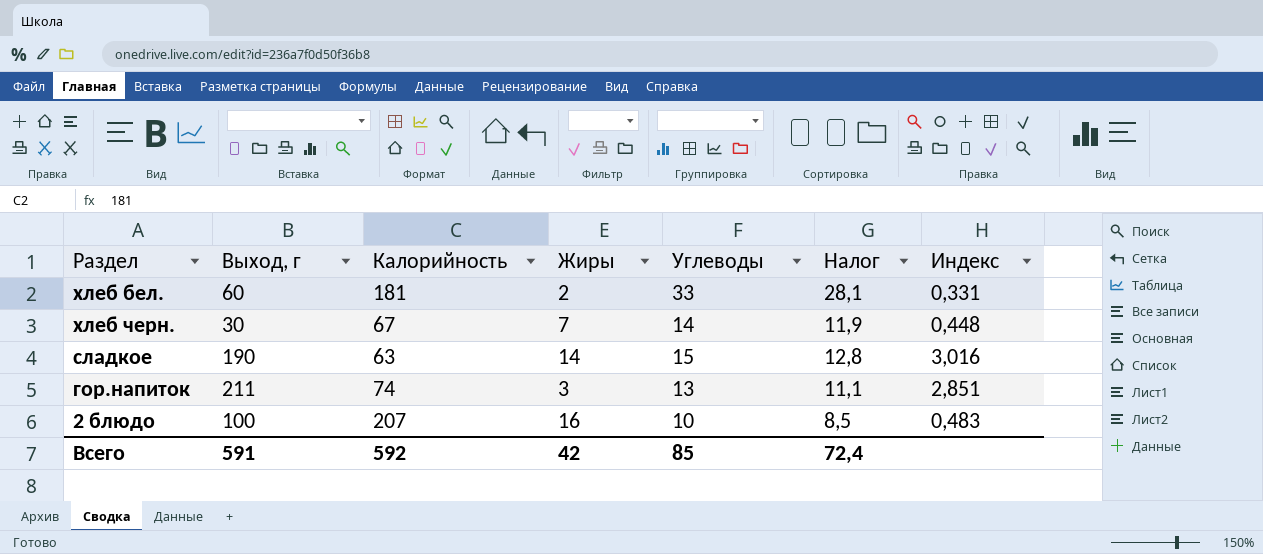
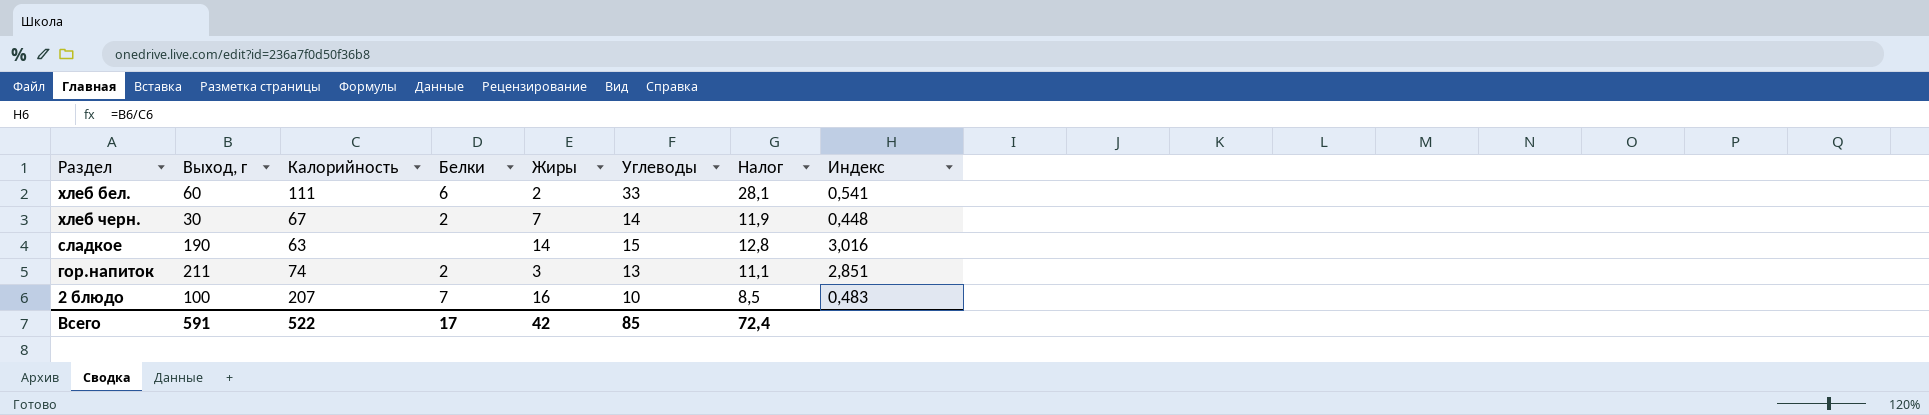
column Белки | position: none -> 4
хлеб бел. | Калорийность: 181 -> 111
хлеб бел. | Индекс: 0,331 -> 0,541
Всего | Калорийность: 592 -> 522

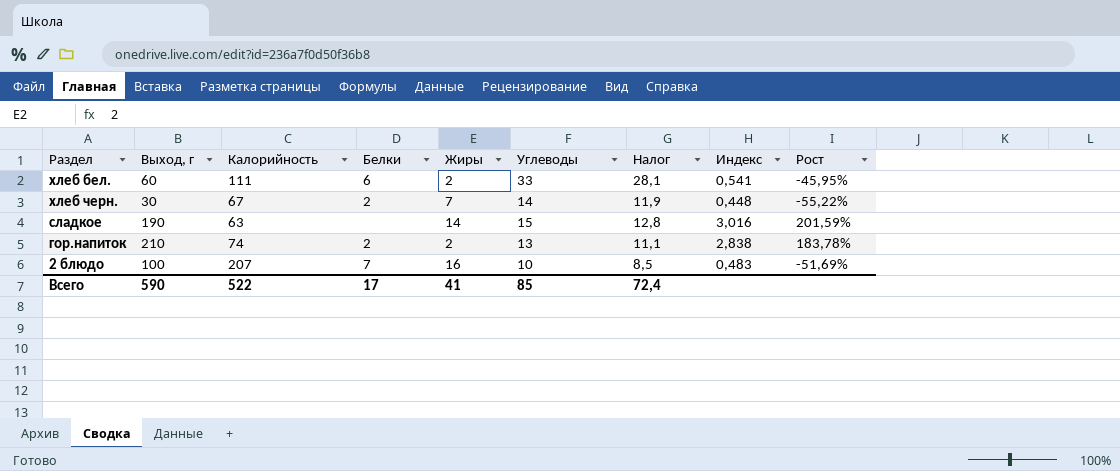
column Рост | formula: none -> ([Выход, г] - [Калорийность]) / [Калорийность]
гор.напиток | Выход, г: 211 -> 210
гор.напиток | Жиры: 3 -> 2
гор.напиток | Индекс: 2,851 -> 2,838
Всего | Выход, г: 591 -> 590
Всего | Жиры: 42 -> 41

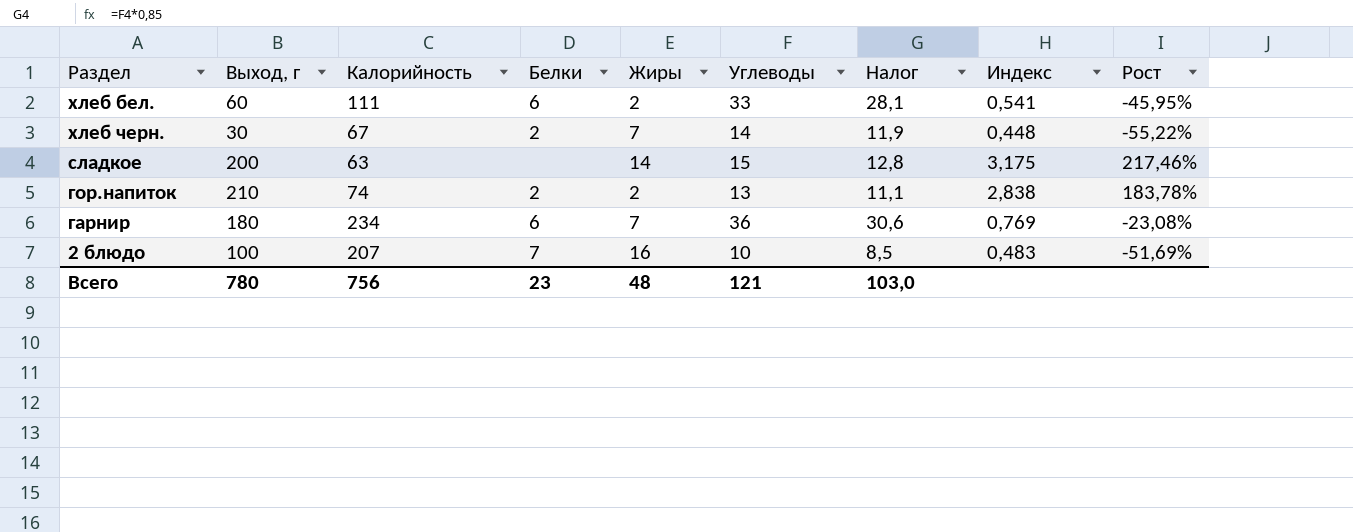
сладкое | Выход, г: 190 -> 200
сладкое | Индекс: 3,016 -> 3,175
сладкое | Рост: 201,59% -> 217,46%
row гарнир: none -> 180 | 234 | 6 | 7 | 36 | 30,6 | 0,769 | -23,08%
Всего | Выход, г: 590 -> 780
Всего | Калорийность: 522 -> 756
Всего | Белки: 17 -> 23
Всего | Жиры: 41 -> 48
Всего | Углеводы: 85 -> 121
Всего | Налог: 72,4 -> 103,0

